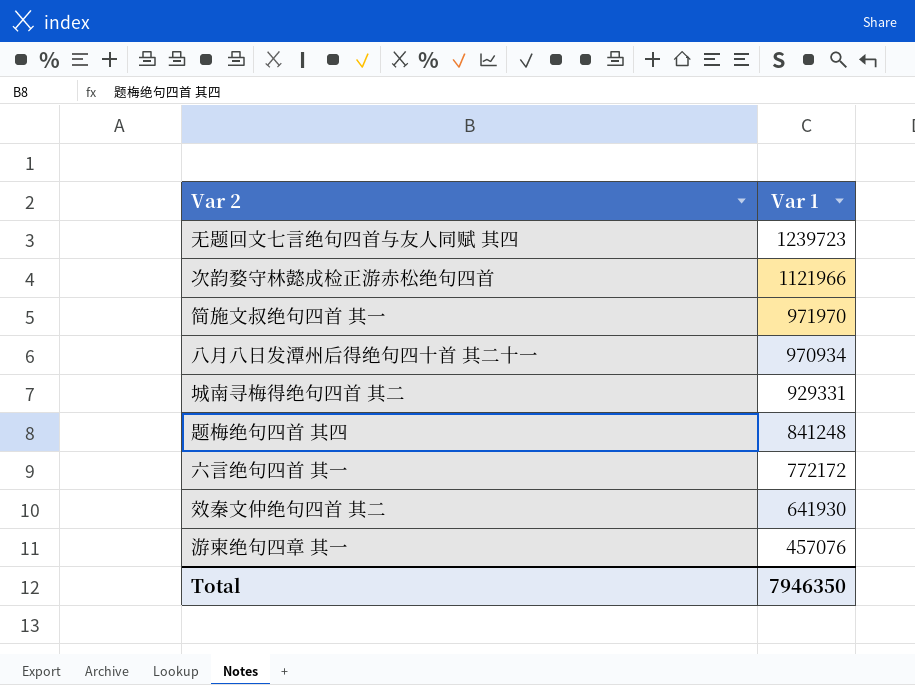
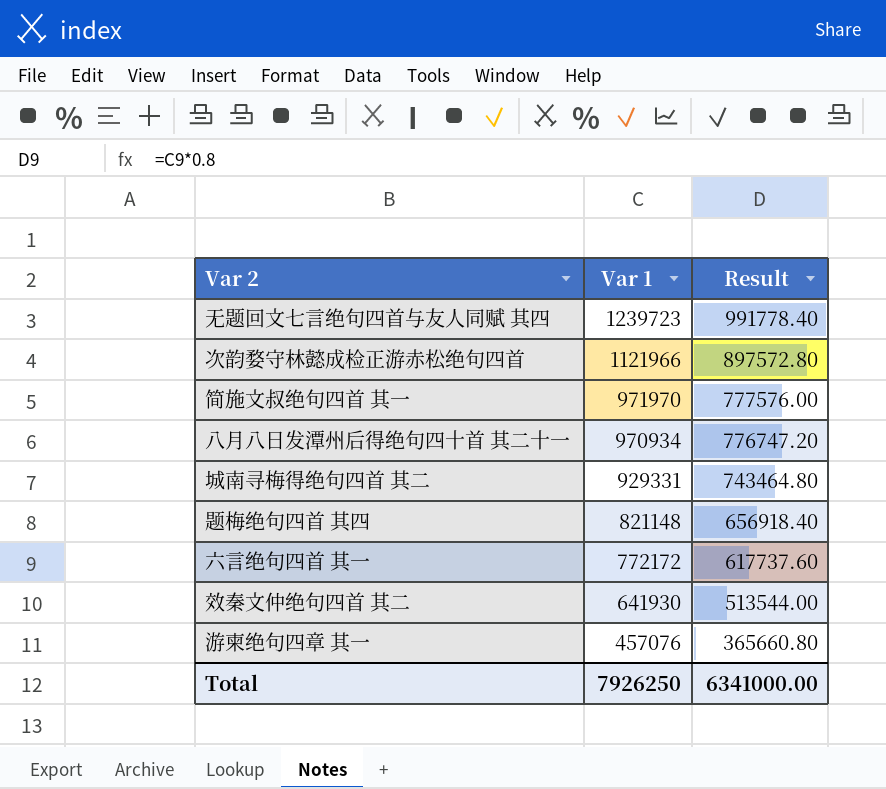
column Result | formula: none -> [Var 1] * 0.8
题梅绝句四首 其四 | Var 1: 841248 -> 821148
Total | Var 1: 7946350 -> 7926250

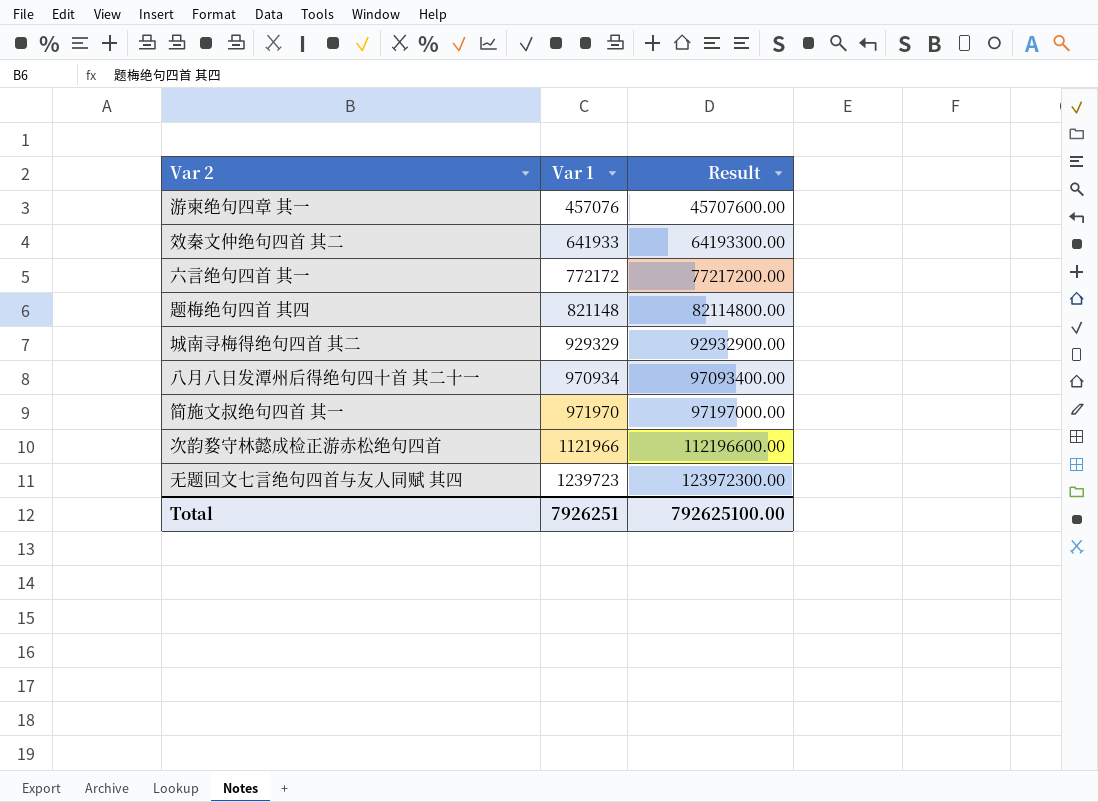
row order: Var 1 descending -> Var 1 ascending
column Result | formula: [Var 1] * 0.8 -> [Var 1] * 100
效秦文仲绝句四首 其二 | Var 1: 641930 -> 641933
城南寻梅得绝句四首 其二 | Var 1: 929331 -> 929329
Total | Var 1: 7926250 -> 7926251
Total | Result: 6341000.00 -> 792625100.00

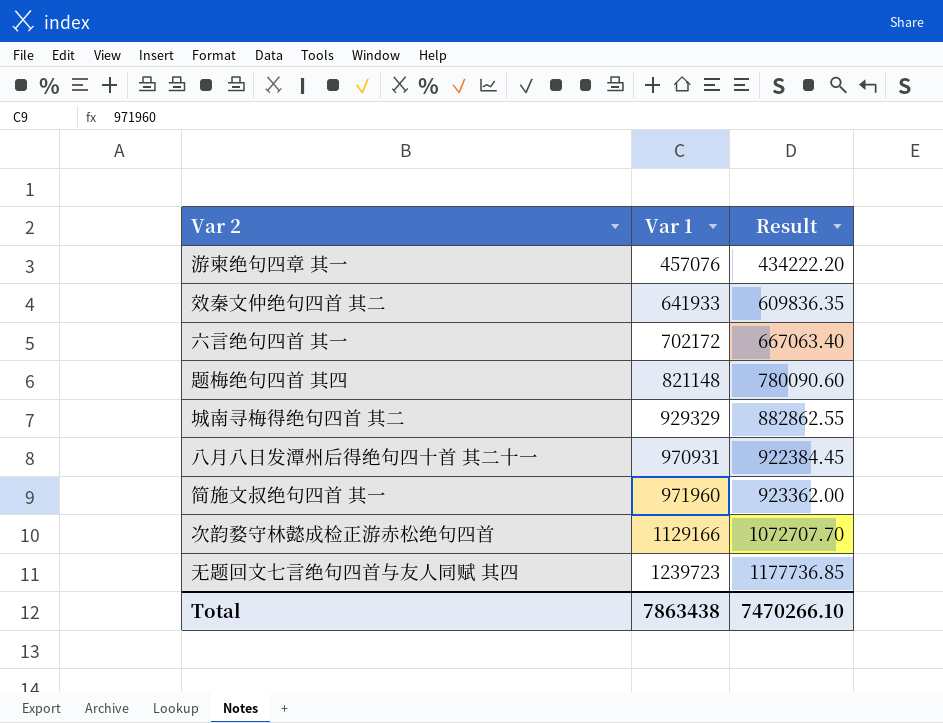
column Result | formula: [Var 1] * 100 -> [Var 1] * 0.95
六言绝句四首 其一 | Var 1: 772172 -> 702172
八月八日发潭州后得绝句四十首 其二十一 | Var 1: 970934 -> 970931
简施文叔绝句四首 其一 | Var 1: 971970 -> 971960
次韵婺守林懿成检正游赤松绝句四首 | Var 1: 1121966 -> 1129166
Total | Var 1: 7926251 -> 7863438
Total | Result: 792625100.00 -> 7470266.10

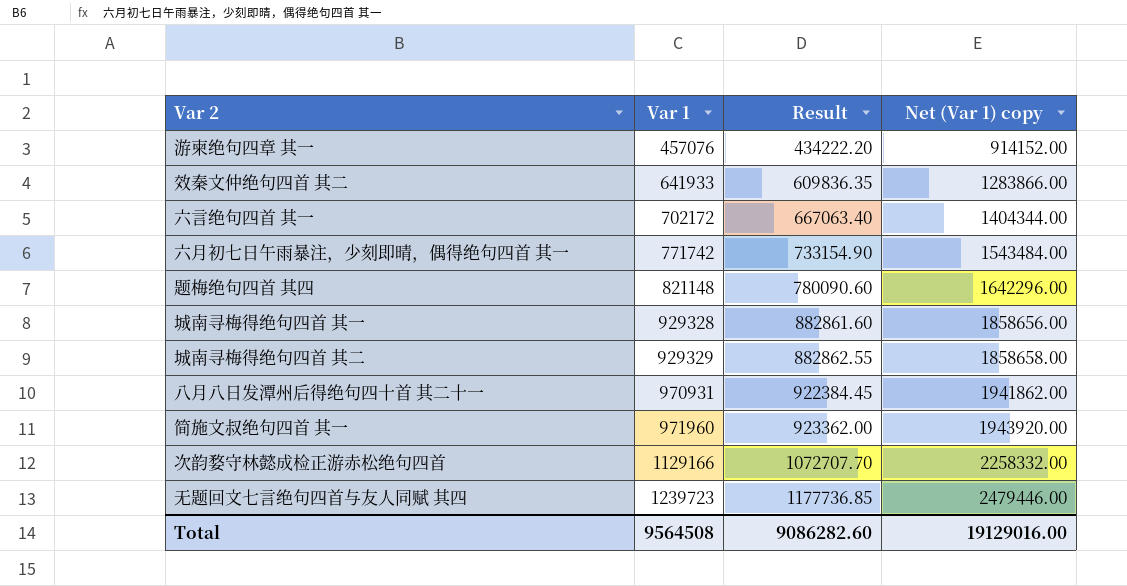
column Net (Var 1) copy | formula: none -> [Var 1] * 2
row 六月初七日午雨暴注，少刻即晴，偶得绝句四首 其一: none -> 771742 | 733154.90 | 1543484.00
row 城南寻梅得绝句四首 其一: none -> 929328 | 882861.60 | 1858656.00
Total | Var 1: 7863438 -> 9564508
Total | Result: 7470266.10 -> 9086282.60

